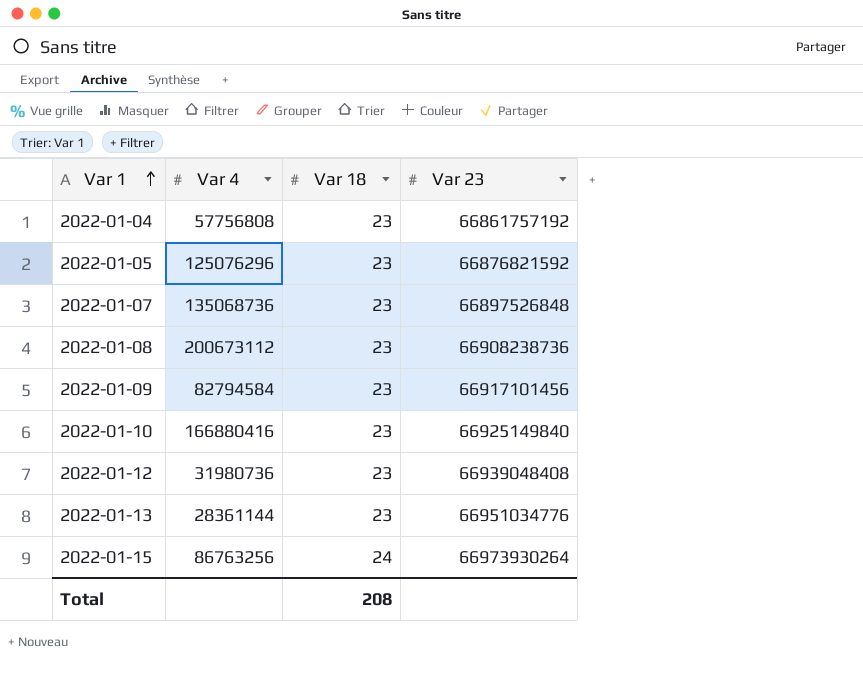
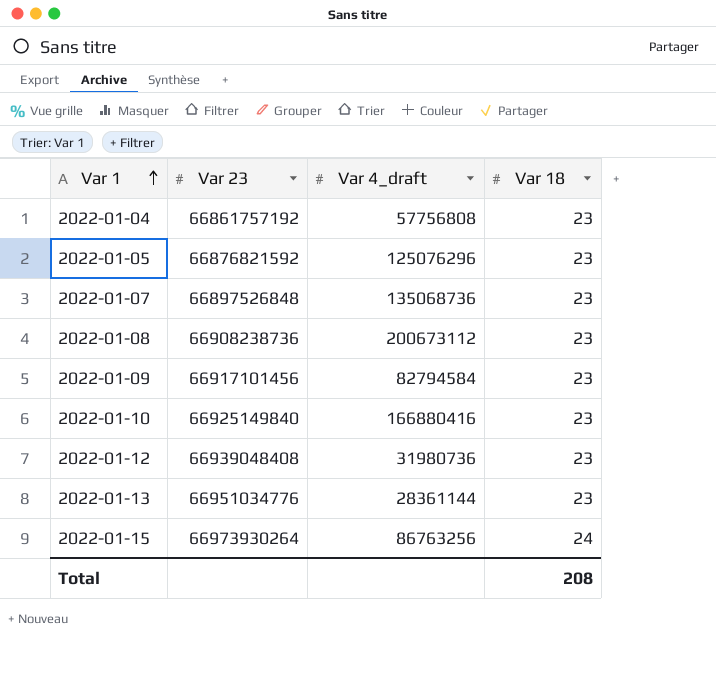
column Var 23 | position: 4 -> 2
column name: Var 4 -> Var 4_draft

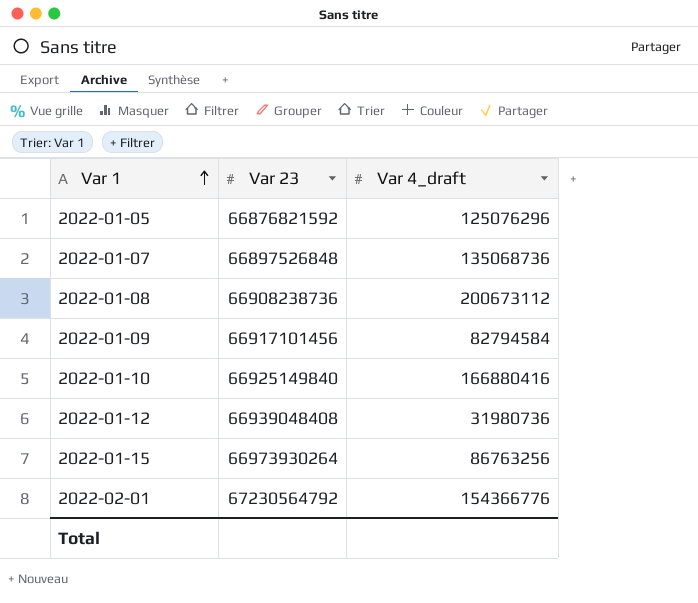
column Var 18 | position: 4 -> none
row 2022-01-04: 66861757192 | 57756808 | 23 -> none
row 2022-01-13: 66951034776 | 28361144 | 23 -> none
row 2022-02-01: none -> 67230564792 | 154366776

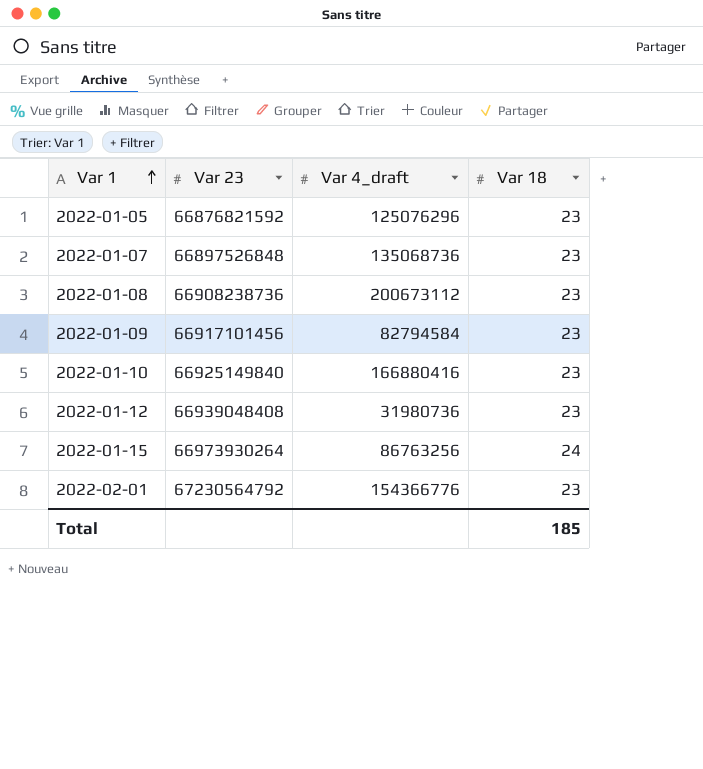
column Var 18 | position: none -> 4

